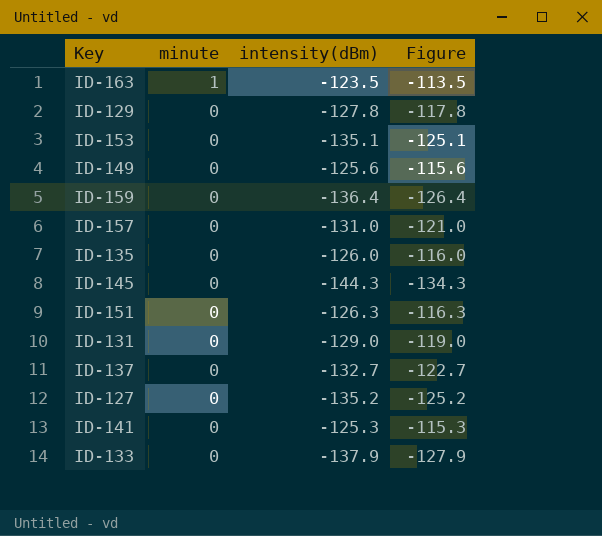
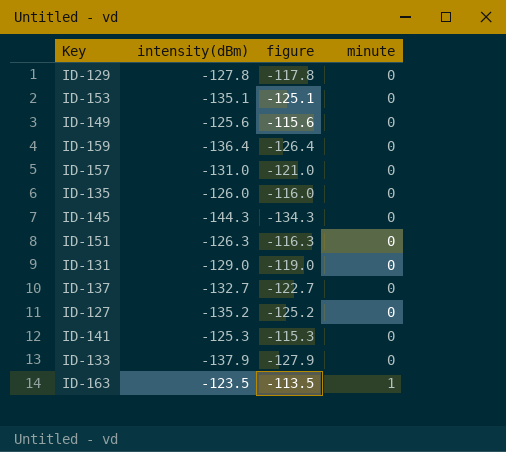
row order: minute descending -> minute ascending
column name: Figure -> figure
column minute | position: 2 -> 4

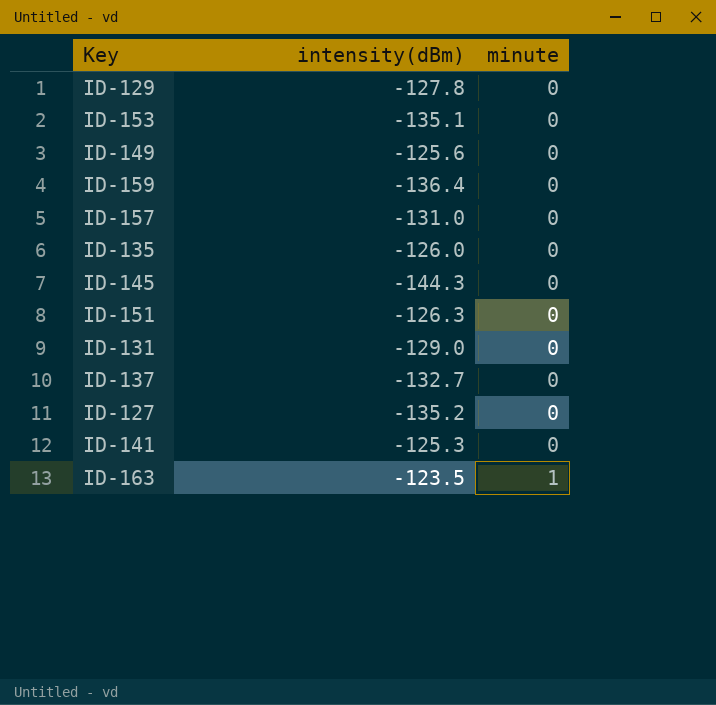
column figure | formula: [intensity(dBm)] + 10 -> none
row ID-133: -137.9 | -127.9 | 0 -> none

